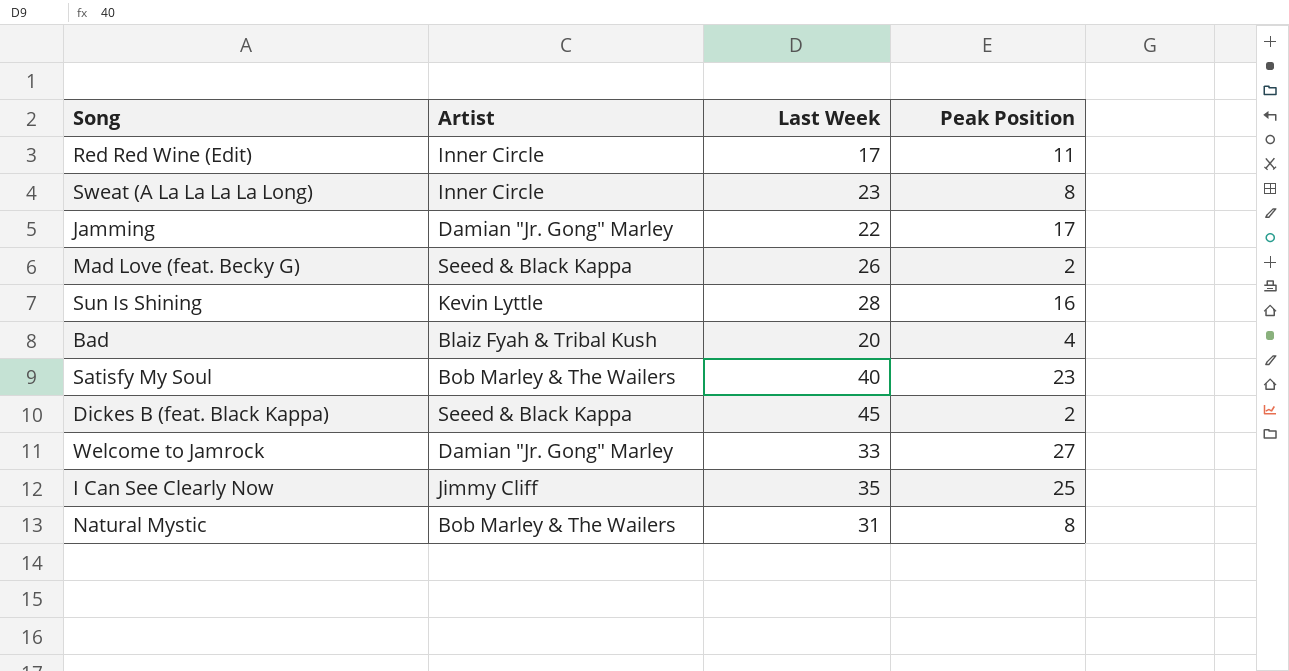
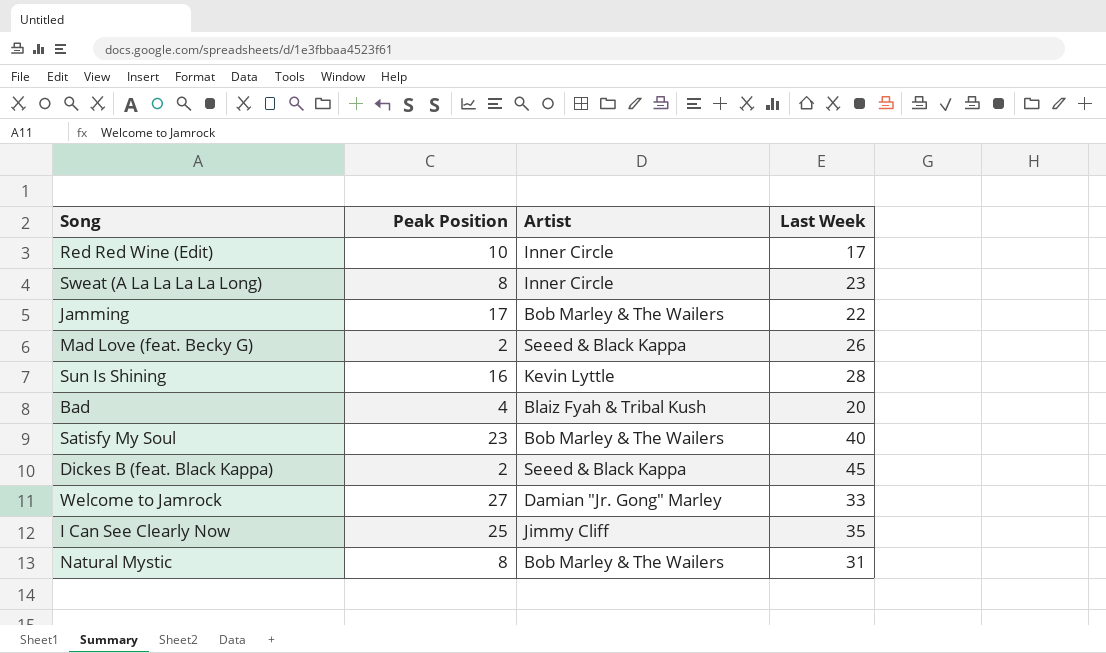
column Peak Position | position: 4 -> 2
Red Red Wine (Edit) | Peak Position: 11 -> 10
Jamming | Artist: Damian "Jr. Gong" Marley -> Bob Marley & The Wailers

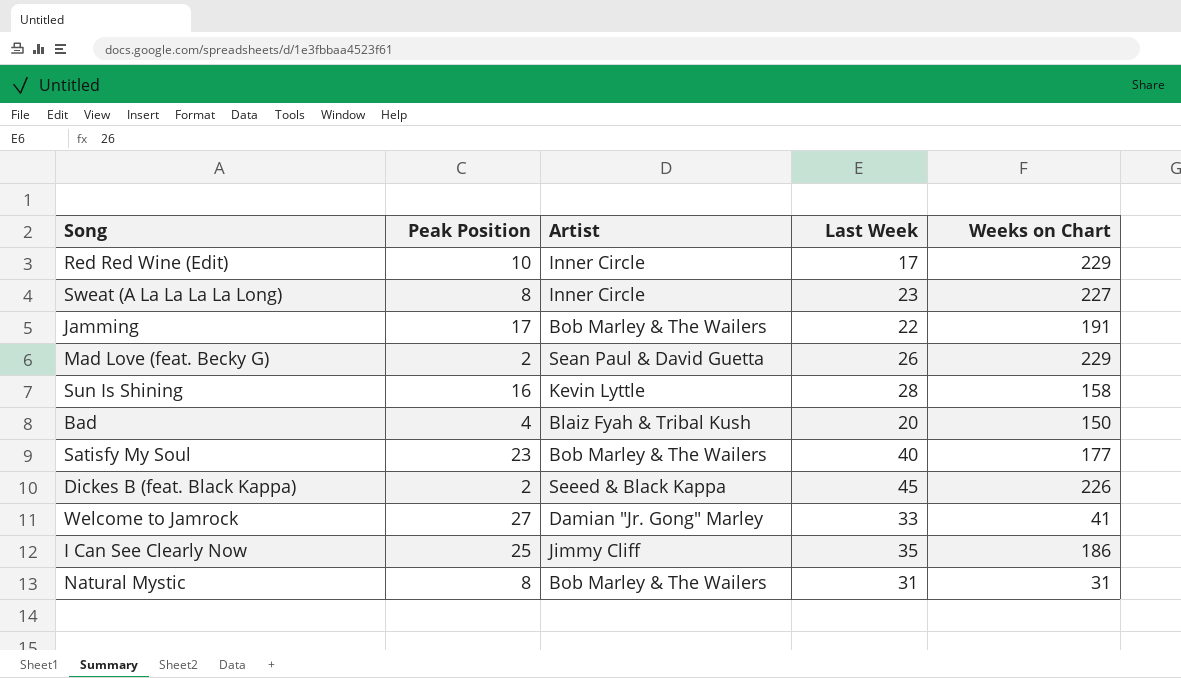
column Weeks on Chart | position: none -> 5
Mad Love (feat. Becky G) | Artist: Seeed & Black Kappa -> Sean Paul & David Guetta

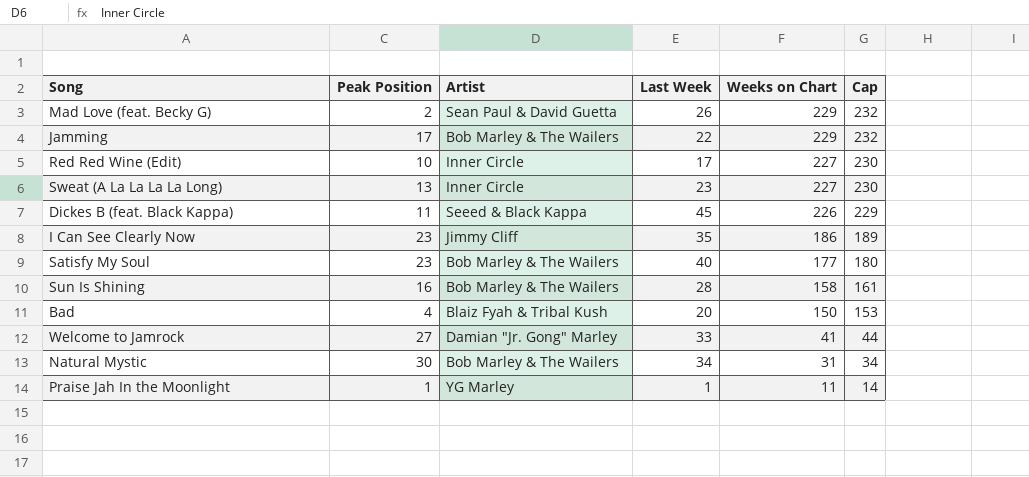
row order: none -> Weeks on Chart descending
column Cap | formula: none -> [Weeks on Chart] + 3
Jamming | Weeks on Chart: 191 -> 229
Red Red Wine (Edit) | Weeks on Chart: 229 -> 227
Sweat (A La La La La Long) | Peak Position: 8 -> 13
Dickes B (feat. Black Kappa) | Peak Position: 2 -> 11
I Can See Clearly Now | Peak Position: 25 -> 23
Sun Is Shining | Artist: Kevin Lyttle -> Bob Marley & The Wailers
Natural Mystic | Peak Position: 8 -> 30
Natural Mystic | Last Week: 31 -> 34
row Praise Jah In the Moonlight: none -> 1 | YG Marley | 1 | 11 | 14

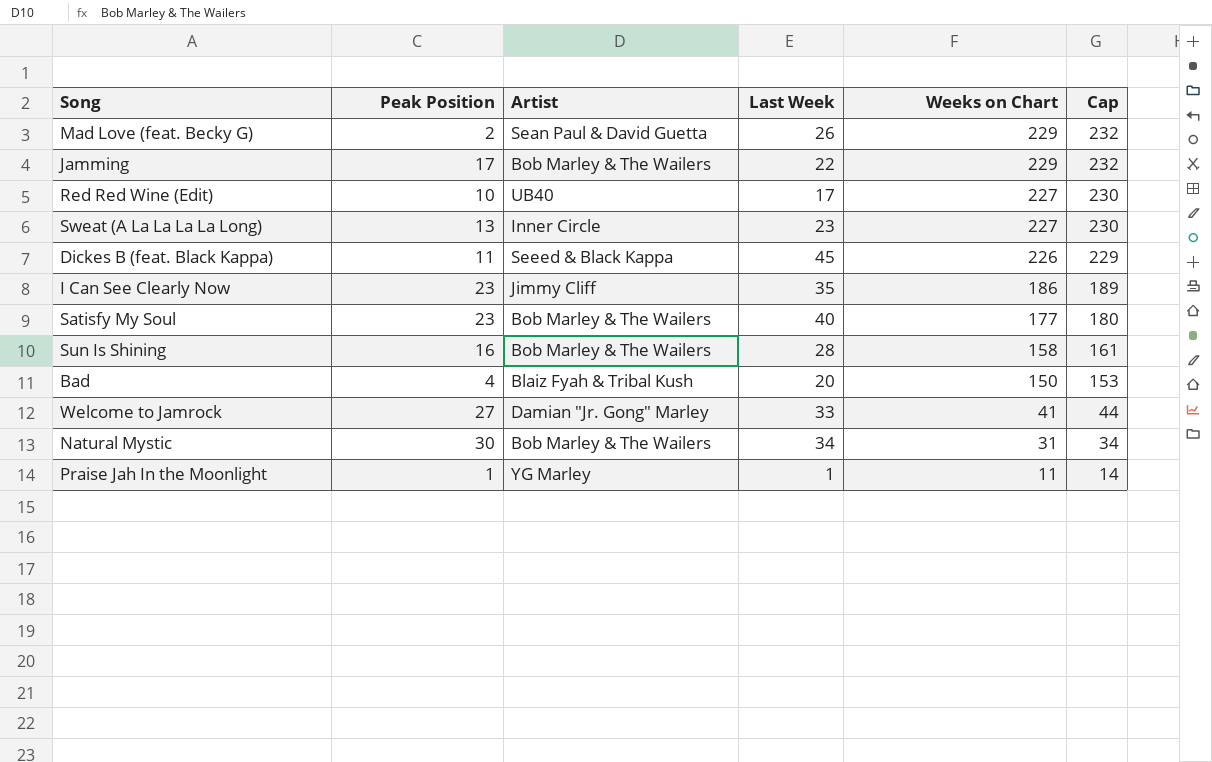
Red Red Wine (Edit) | Artist: Inner Circle -> UB40

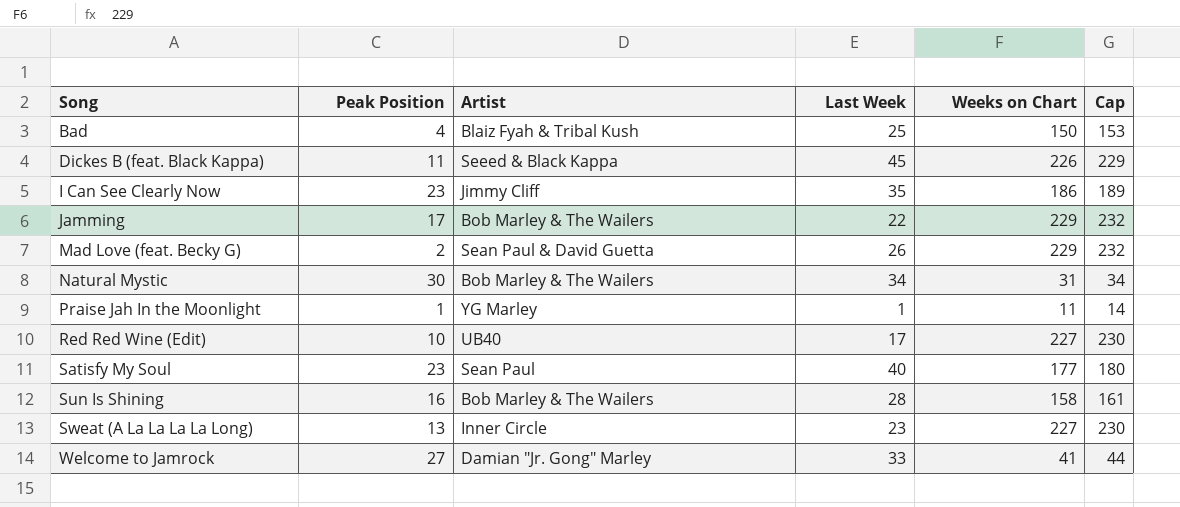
row order: Weeks on Chart descending -> Song ascending
Bad | Last Week: 20 -> 25
Satisfy My Soul | Artist: Bob Marley & The Wailers -> Sean Paul

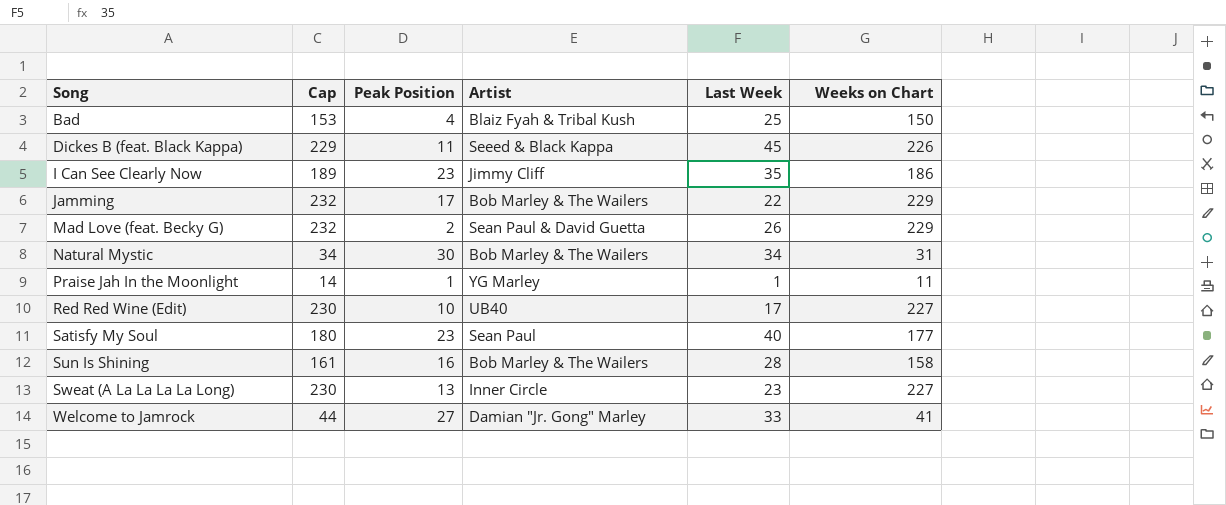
column Cap | position: 6 -> 2

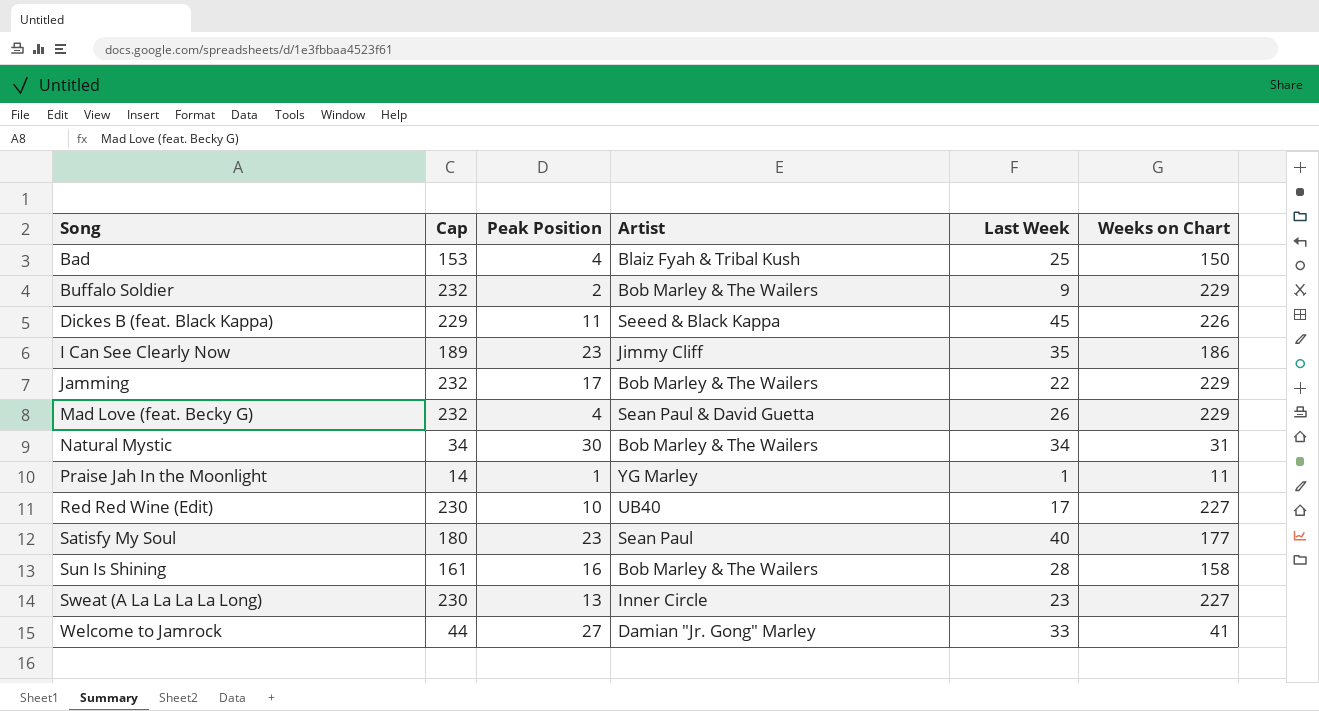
row Buffalo Soldier: none -> 232 | 2 | Bob Marley & The Wailers | 9 | 229
Mad Love (feat. Becky G) | Peak Position: 2 -> 4

